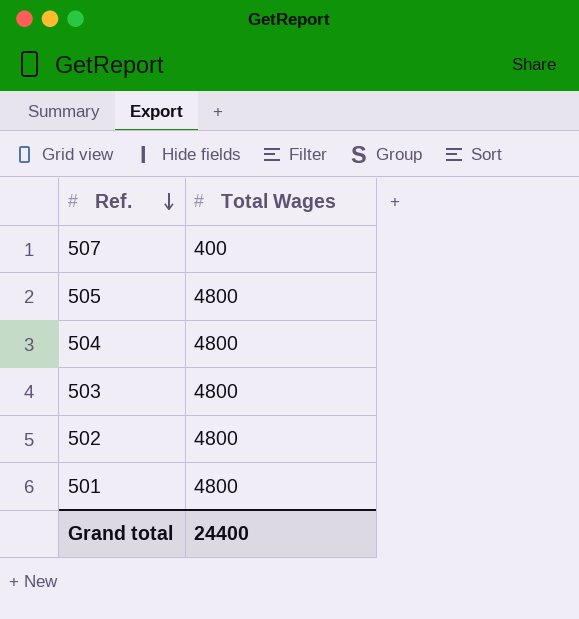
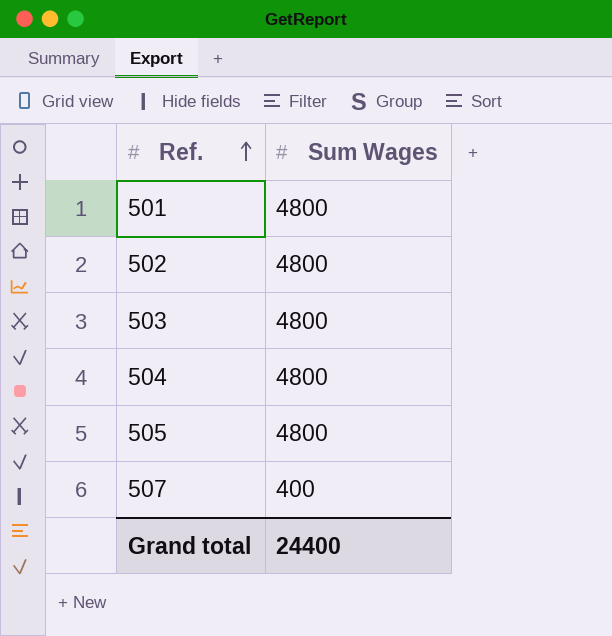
row order: Ref. descending -> Ref. ascending
column name: Total Wages -> Sum Wages

